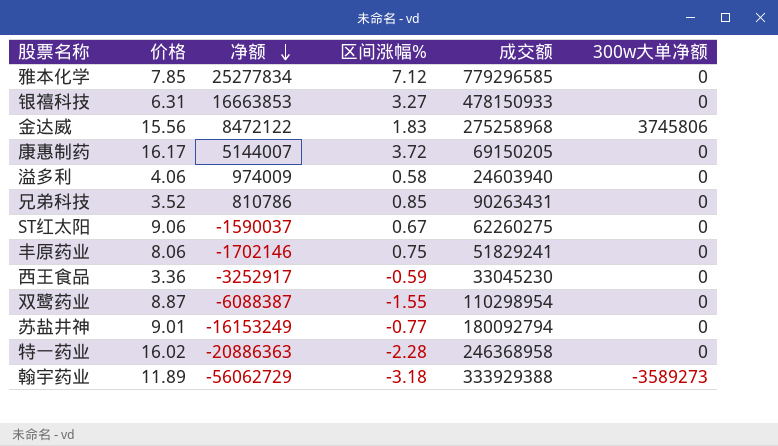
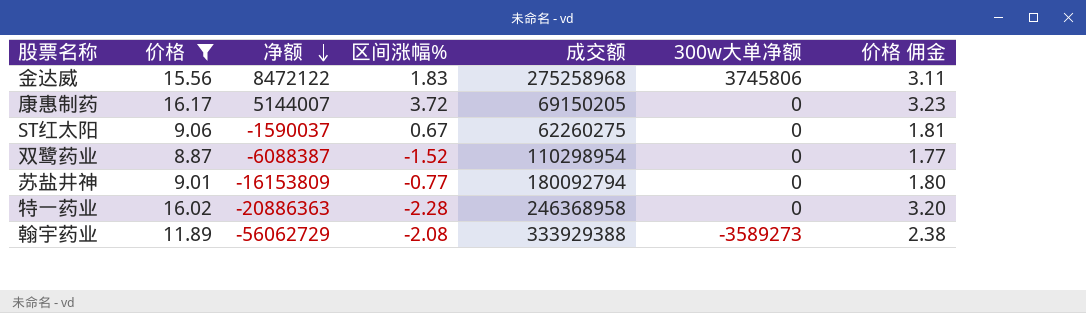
filter: none -> 价格 >= 8.87
column 价格 佣金 | formula: none -> [价格] * 0.2
双鹭药业 | 区间涨幅%: -1.55 -> -1.52
苏盐井神 | 净额: -16153249 -> -16153809
翰宇药业 | 区间涨幅%: -3.18 -> -2.08

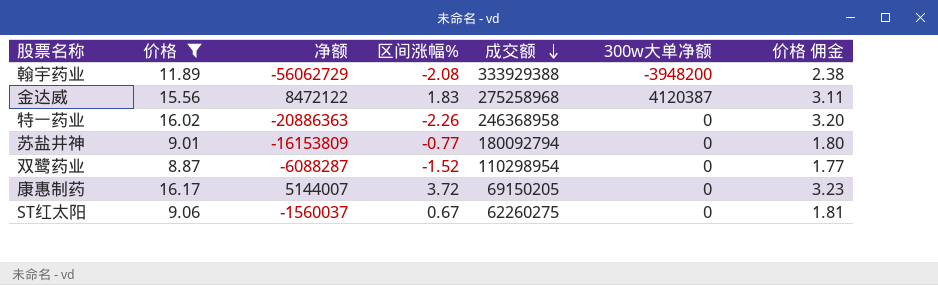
row order: 净额 descending -> 成交额 descending
翰宇药业 | 300w大单净额: -3589273 -> -3948200
金达威 | 300w大单净额: 3745806 -> 4120387
特一药业 | 区间涨幅%: -2.28 -> -2.26
双鹭药业 | 净额: -6088387 -> -6088287
ST红太阳 | 净额: -1590037 -> -1560037

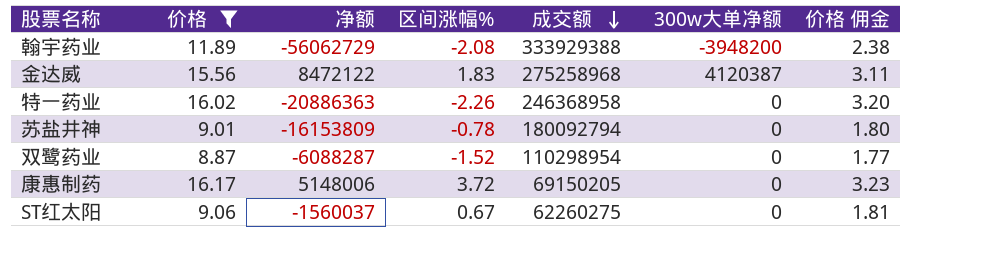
苏盐井神 | 区间涨幅%: -0.77 -> -0.78
康惠制药 | 净额: 5144007 -> 5148006

